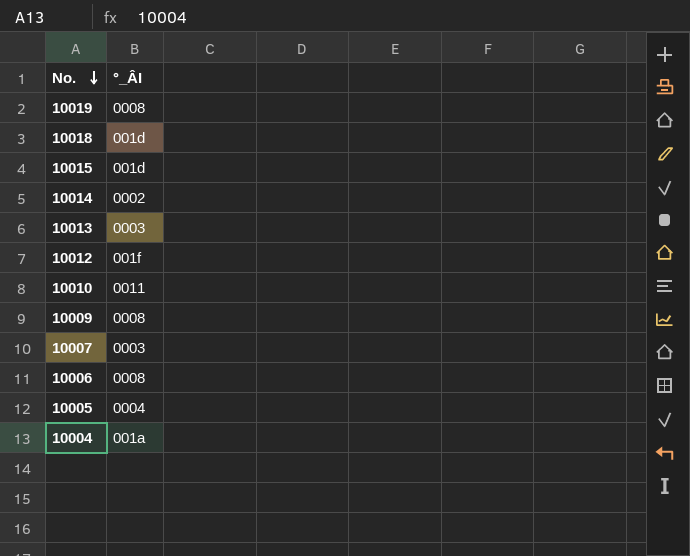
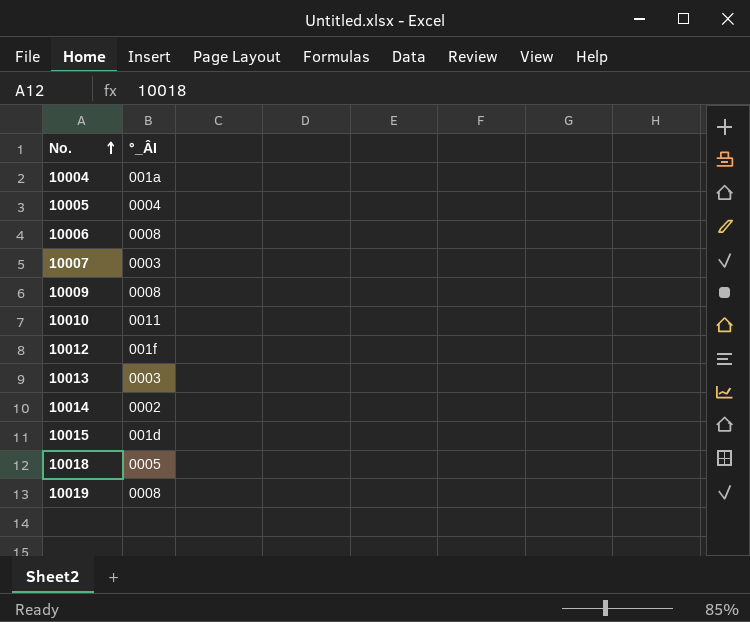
row order: No. descending -> No. ascending
10018 | °_ÂI: 001d -> 0005

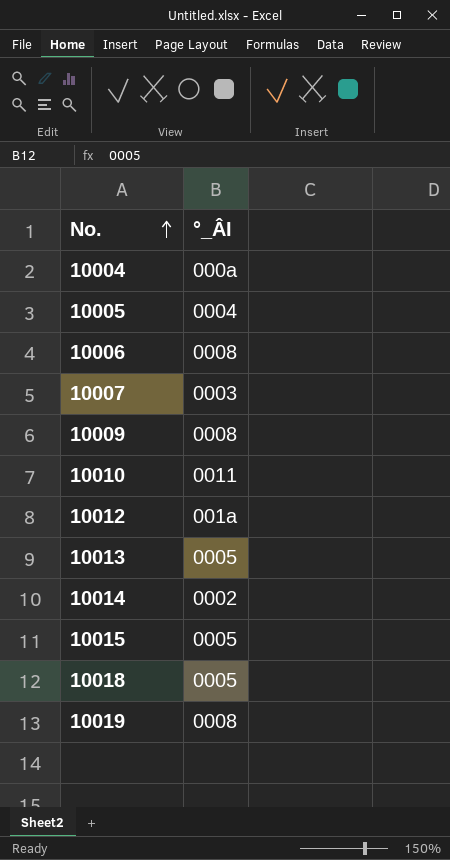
10004 | °_ÂI: 001a -> 000a
10012 | °_ÂI: 001f -> 001a
10013 | °_ÂI: 0003 -> 0005
10015 | °_ÂI: 001d -> 0005

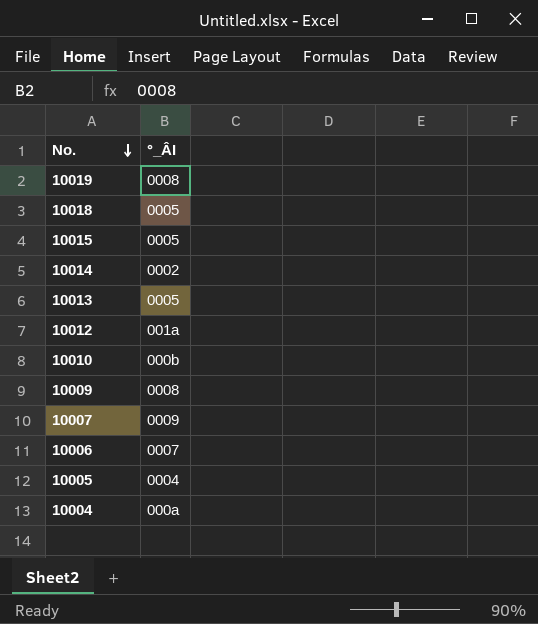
row order: No. ascending -> No. descending
10010 | °_ÂI: 0011 -> 000b
10007 | °_ÂI: 0003 -> 0009
10006 | °_ÂI: 0008 -> 0007

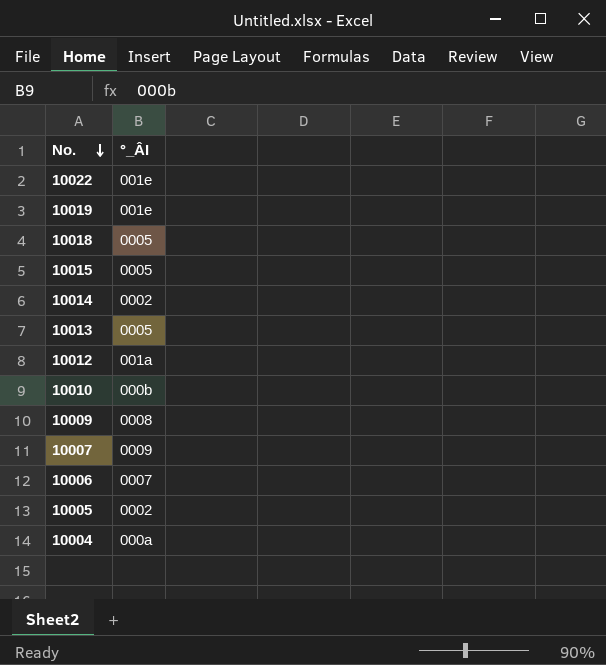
row 10022: none -> 001e
10019 | °_ÂI: 0008 -> 001e
10005 | °_ÂI: 0004 -> 0002

